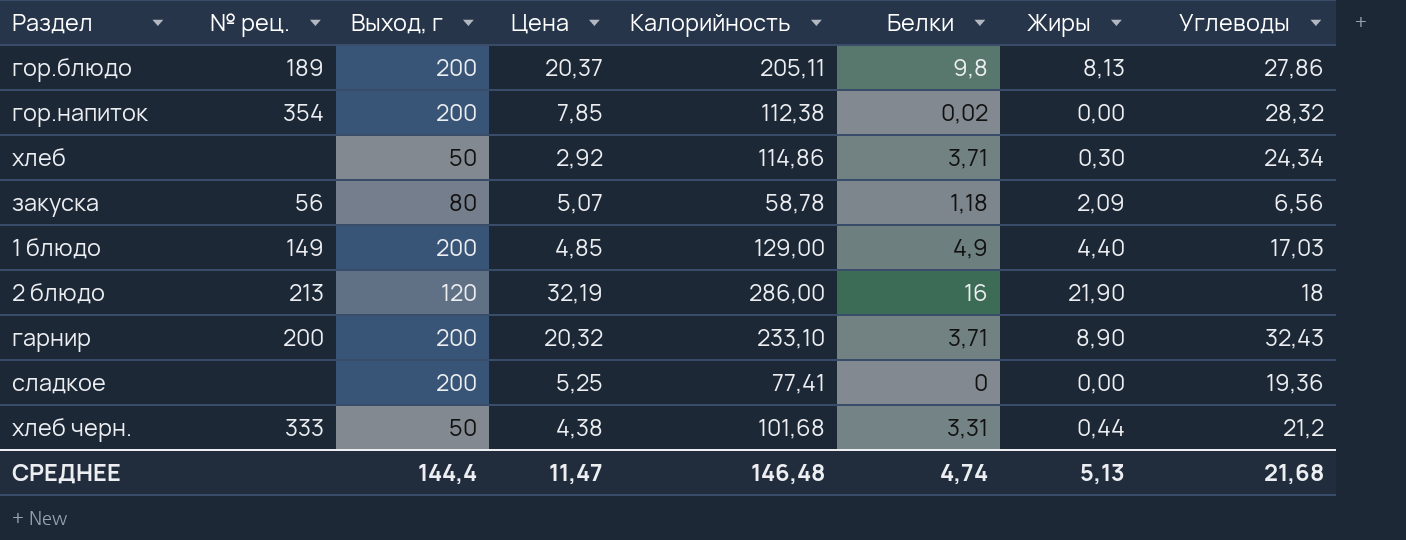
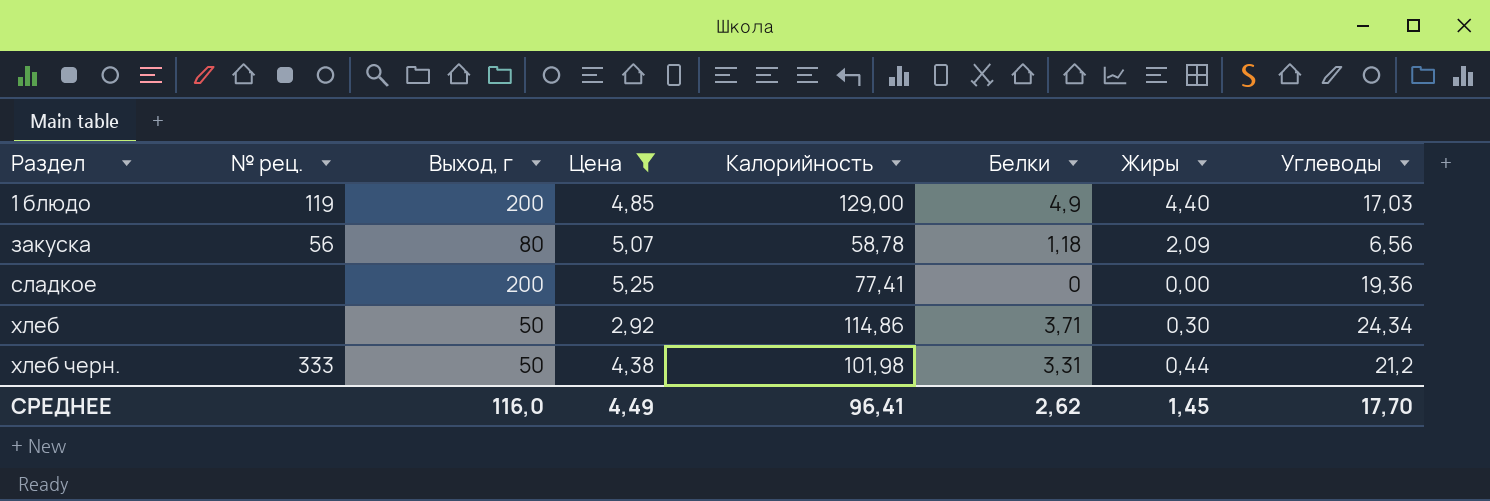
filter: none -> Цена <= 5,25
row order: none -> Раздел ascending
1 блюдо | № рец.: 149 -> 119
хлеб черн. | Калорийность: 101,68 -> 101,98
СРЕДНЕЕ | Выход, г: 144,4 -> 116,0
СРЕДНЕЕ | Цена: 11,47 -> 4,49
СРЕДНЕЕ | Калорийность: 146,48 -> 96,41
СРЕДНЕЕ | Белки: 4,74 -> 2,62
СРЕДНЕЕ | Жиры: 5,13 -> 1,45
СРЕДНЕЕ | Углеводы: 21,68 -> 17,70

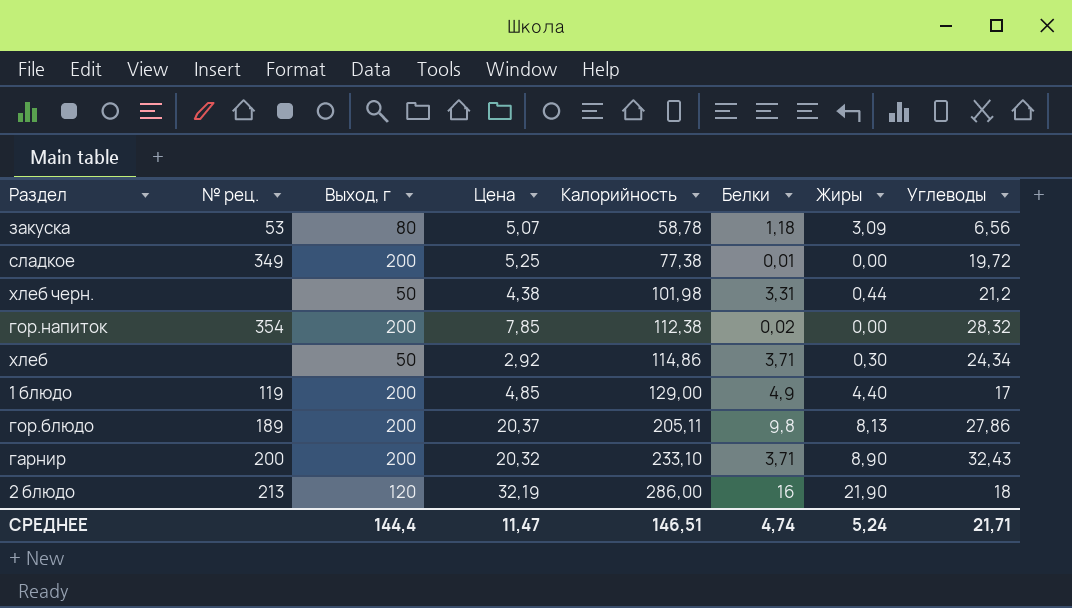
filter: Цена <= 5,25 -> none
row order: Раздел ascending -> Калорийность ascending
закуска | № рец.: 56 -> 53
закуска | Жиры: 2,09 -> 3,09
сладкое | № рец.: none -> 349
сладкое | Калорийность: 77,41 -> 77,38
сладкое | Белки: 0 -> 0,01
сладкое | Углеводы: 19,36 -> 19,72
хлеб черн. | № рец.: 333 -> none
1 блюдо | Углеводы: 17,03 -> 17
СРЕДНЕЕ | Выход, г: 116,0 -> 144,4
СРЕДНЕЕ | Цена: 4,49 -> 11,47
СРЕДНЕЕ | Калорийность: 96,41 -> 146,51
СРЕДНЕЕ | Белки: 2,62 -> 4,74
СРЕДНЕЕ | Жиры: 1,45 -> 5,24
СРЕДНЕЕ | Углеводы: 17,70 -> 21,71

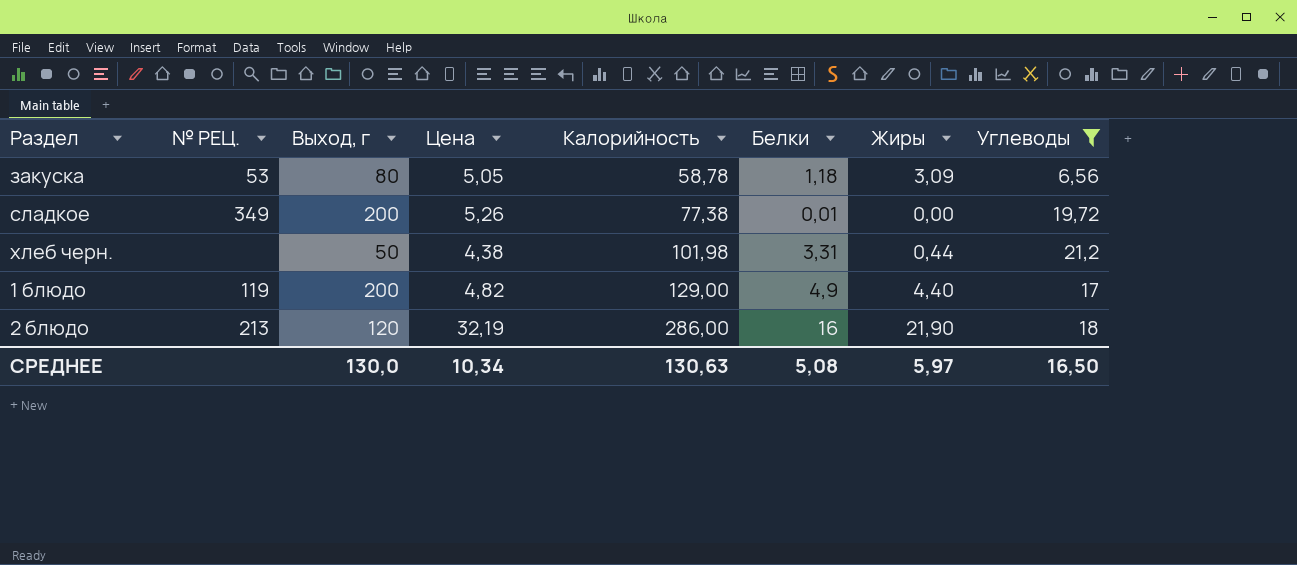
filter: none -> Углеводы <= 21,2
column name: № рец. -> № РЕЦ.
закуска | Цена: 5,07 -> 5,05
сладкое | Цена: 5,25 -> 5,26
1 блюдо | Цена: 4,85 -> 4,82
СРЕДНЕЕ | Выход, г: 144,4 -> 130,0
СРЕДНЕЕ | Цена: 11,47 -> 10,34
СРЕДНЕЕ | Калорийность: 146,51 -> 130,63
СРЕДНЕЕ | Белки: 4,74 -> 5,08
СРЕДНЕЕ | Жиры: 5,24 -> 5,97
СРЕДНЕЕ | Углеводы: 21,71 -> 16,50

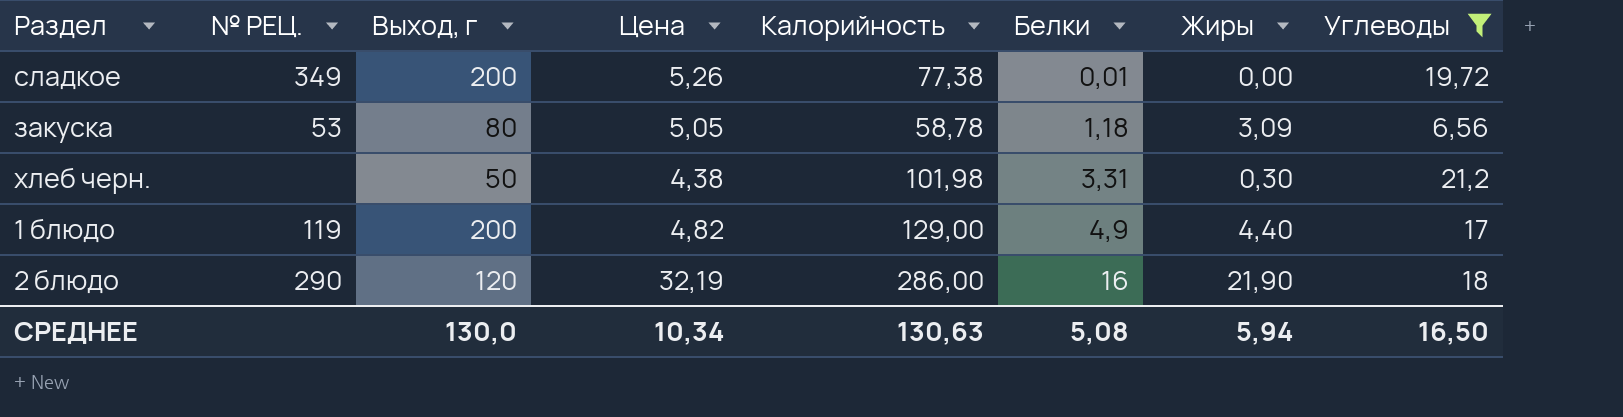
row order: Калорийность ascending -> Белки ascending
хлеб черн. | Жиры: 0,44 -> 0,30
2 блюдо | № РЕЦ.: 213 -> 290
СРЕДНЕЕ | Жиры: 5,97 -> 5,94

